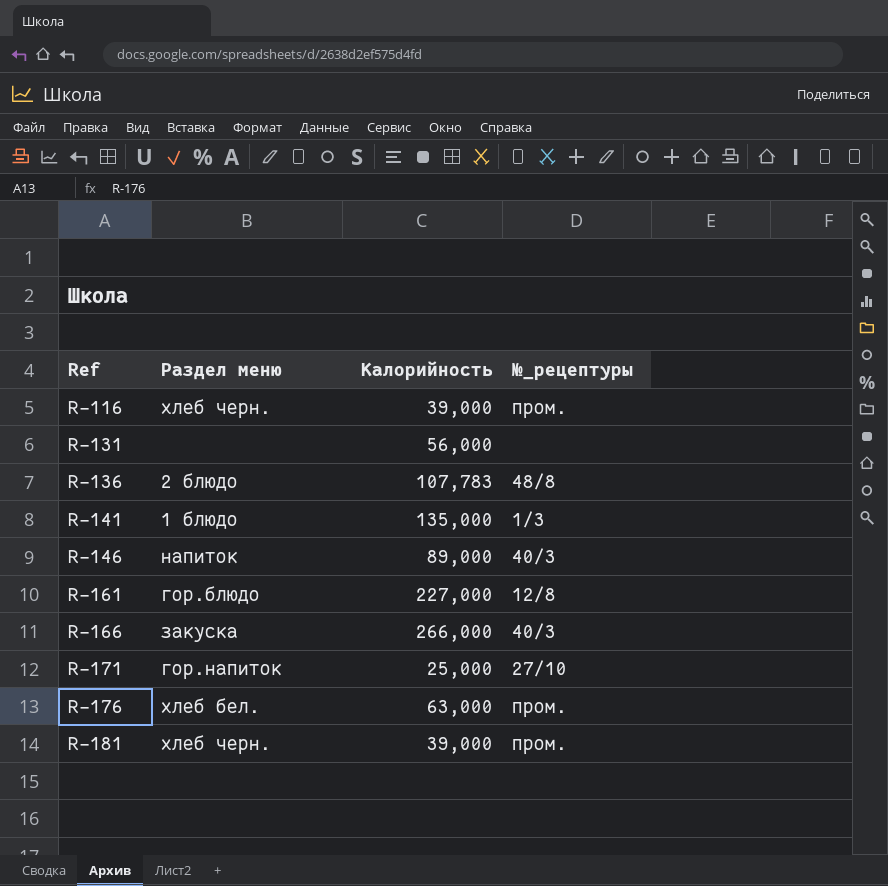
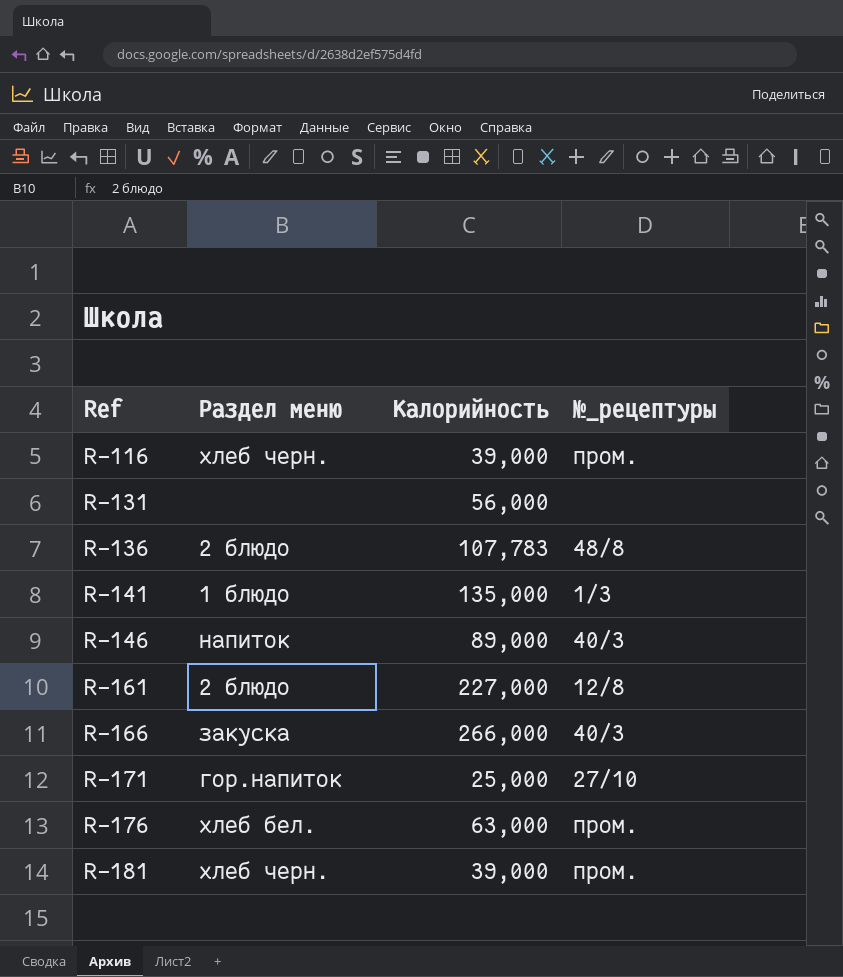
R-161 | Раздел меню: гор.блюдо -> 2 блюдо

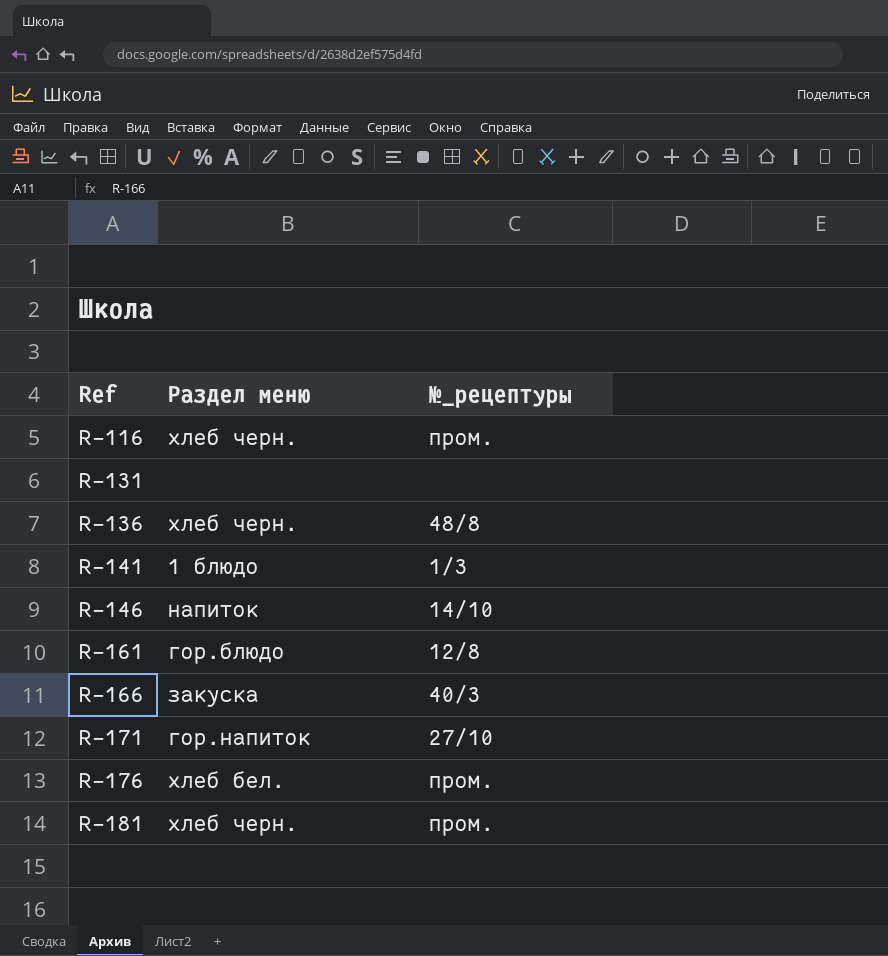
column Калорийность | position: 3 -> none
R-136 | Раздел меню: 2 блюдо -> хлеб черн.
R-146 | №_рецептуры: 40/3 -> 14/10
R-161 | Раздел меню: 2 блюдо -> гор.блюдо

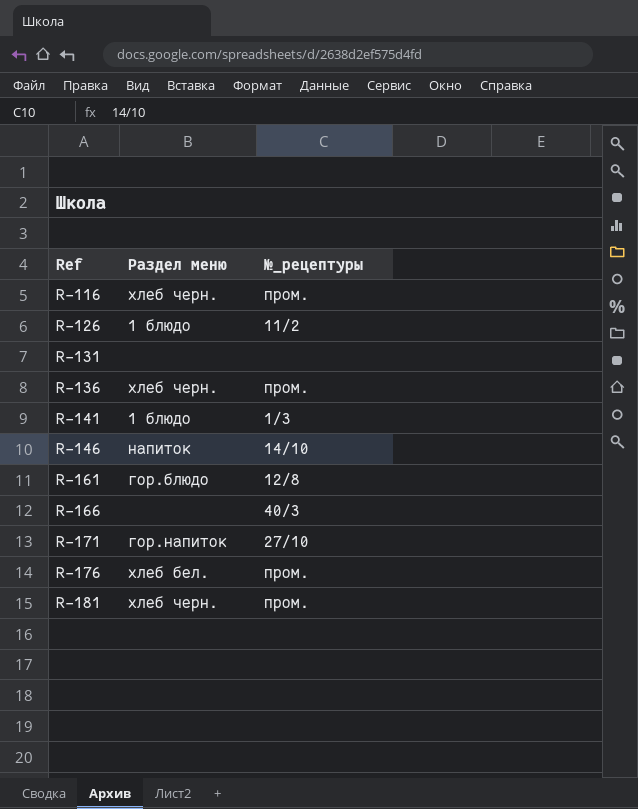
row R-126: none -> 1 блюдо | 11/2
R-136 | №_рецептуры: 48/8 -> пром.
R-166 | Раздел меню: закуска -> none

